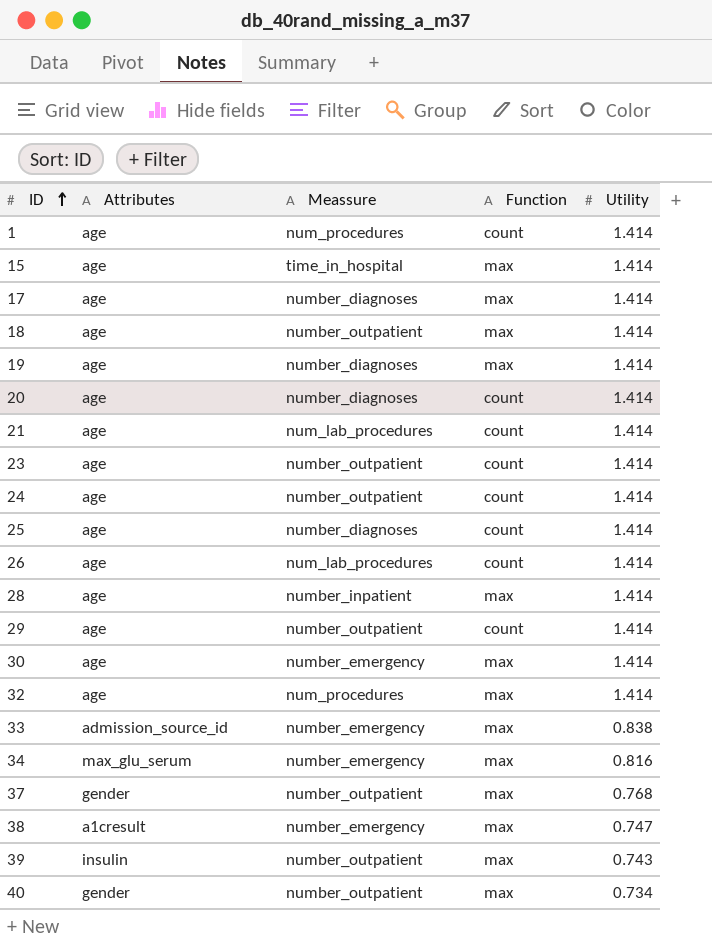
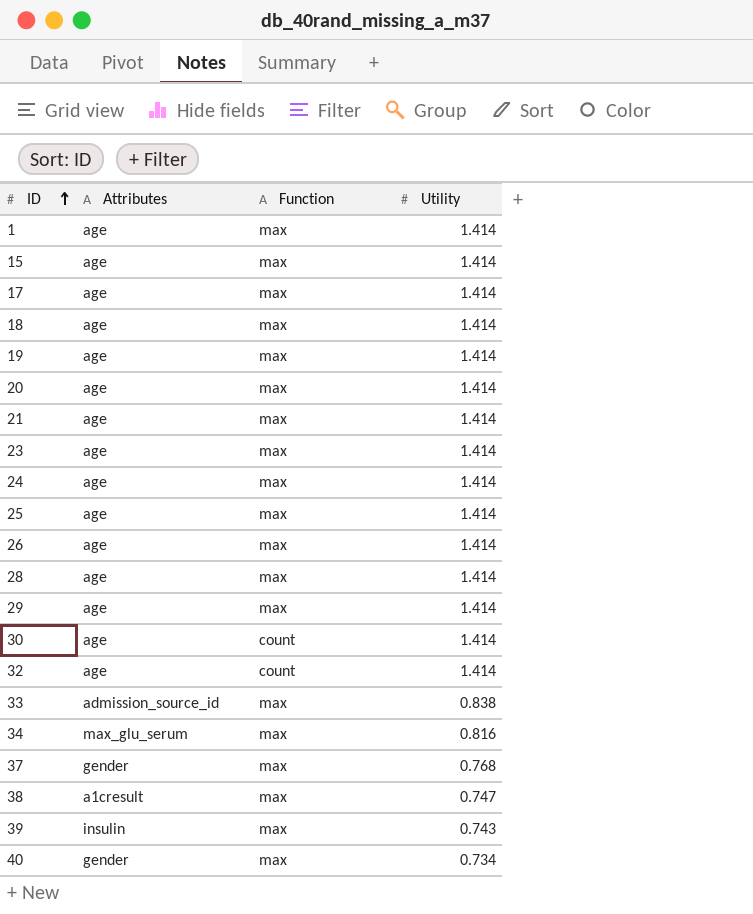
column Meassure | position: 3 -> none
1 | Function: count -> max
20 | Function: count -> max
21 | Function: count -> max
23 | Function: count -> max
24 | Function: count -> max
25 | Function: count -> max
26 | Function: count -> max
29 | Function: count -> max
30 | Function: max -> count
32 | Function: max -> count

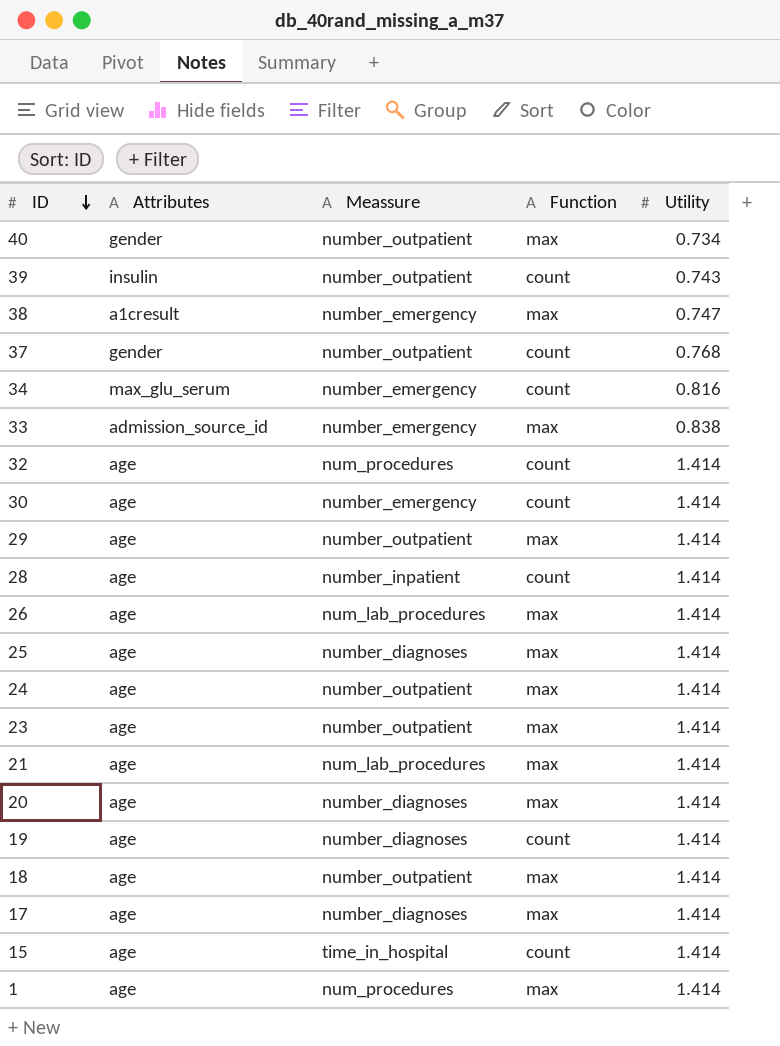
row order: ID ascending -> ID descending
column Meassure | position: none -> 3
39 | Function: max -> count
37 | Function: max -> count
34 | Function: max -> count
28 | Function: max -> count
19 | Function: max -> count
15 | Function: max -> count

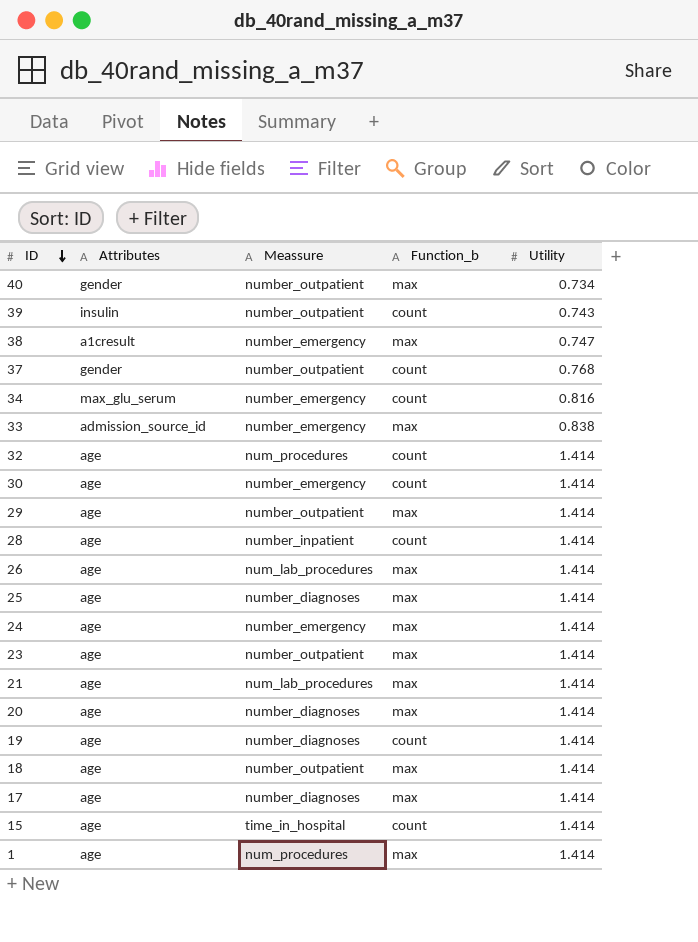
column name: Function -> Function_b
24 | Meassure: number_outpatient -> number_emergency

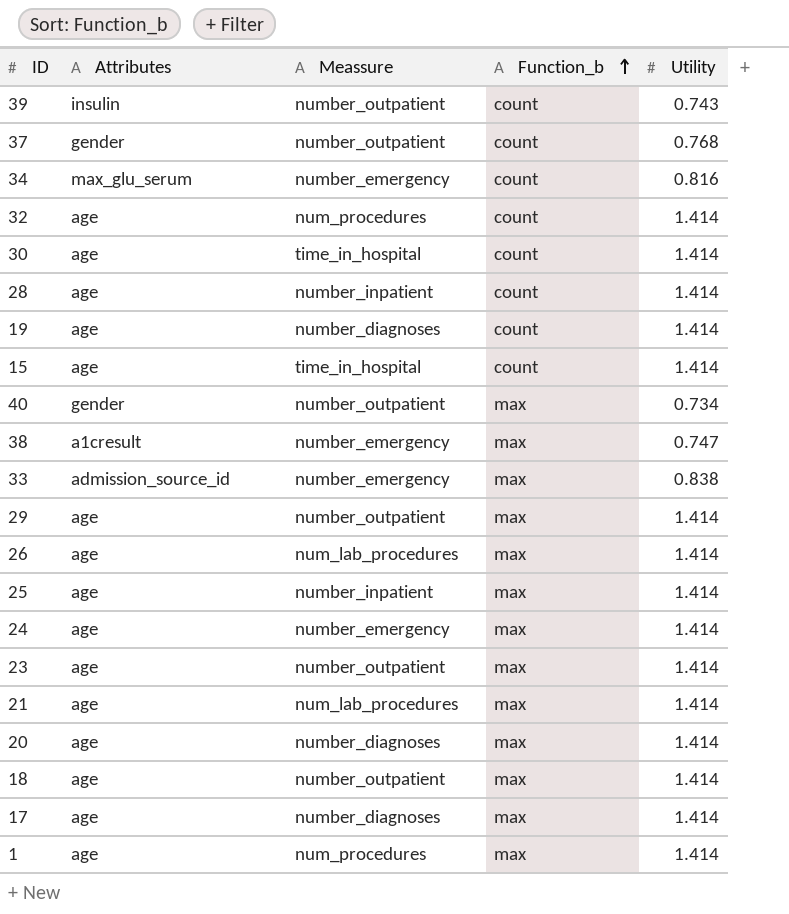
row order: ID descending -> Function_b ascending
30 | Meassure: number_emergency -> time_in_hospital
25 | Meassure: number_diagnoses -> number_inpatient

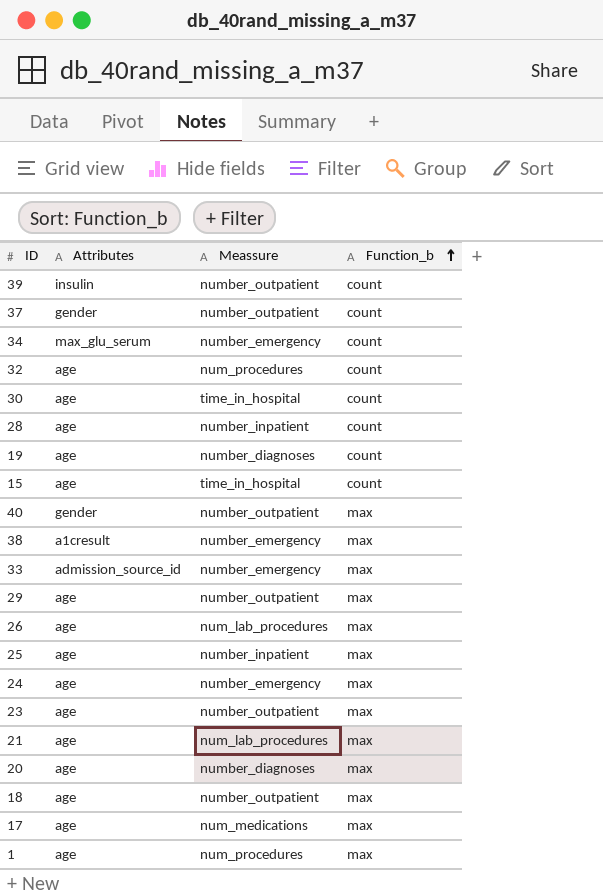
column Utility | position: 5 -> none
17 | Meassure: number_diagnoses -> num_medications

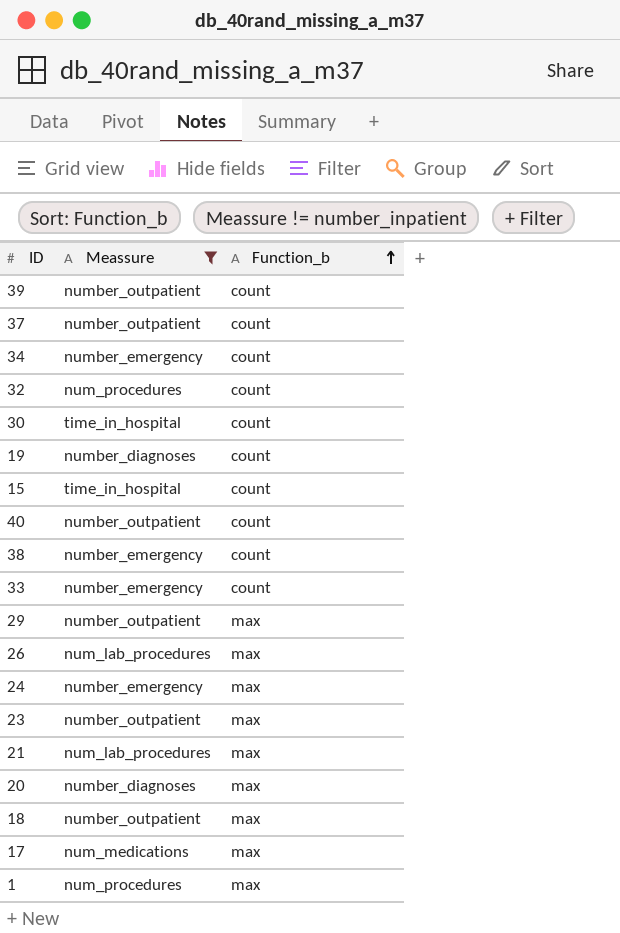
filter: none -> Meassure != number_inpatient
column Attributes | position: 2 -> none
40 | Function_b: max -> count
38 | Function_b: max -> count
33 | Function_b: max -> count

